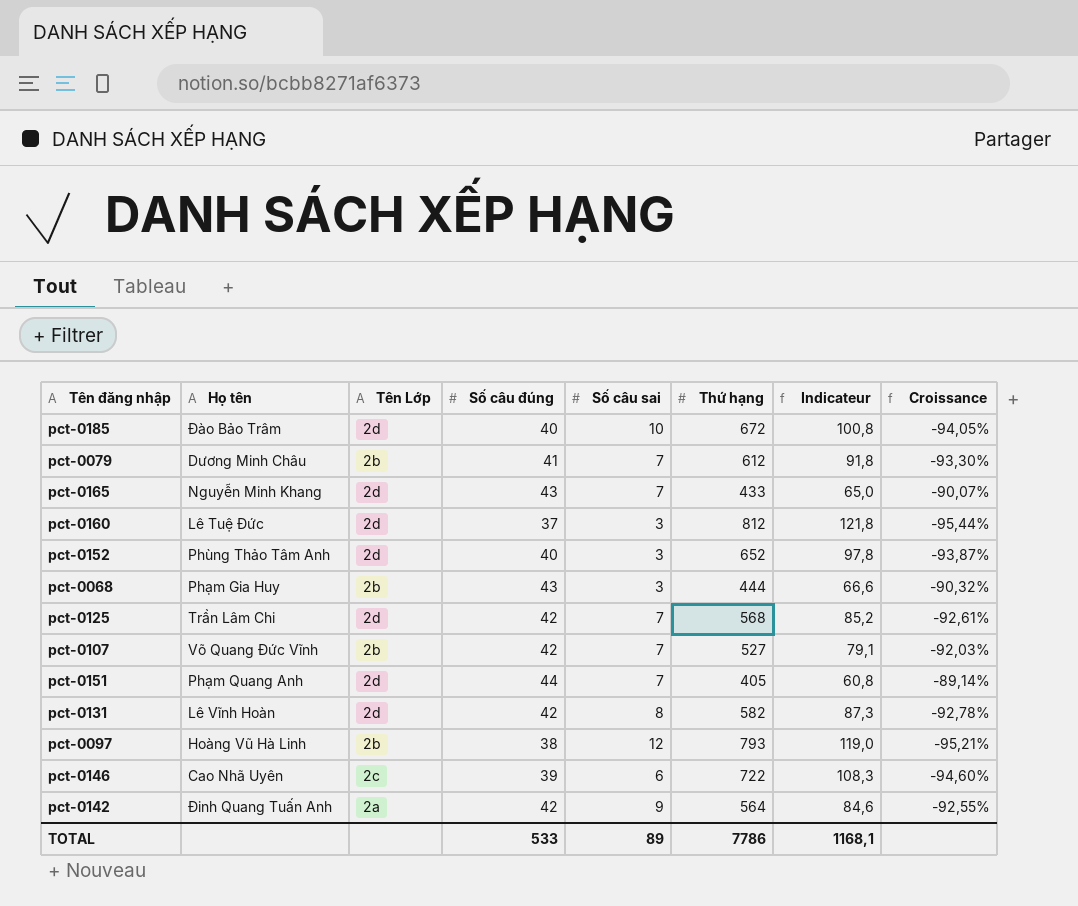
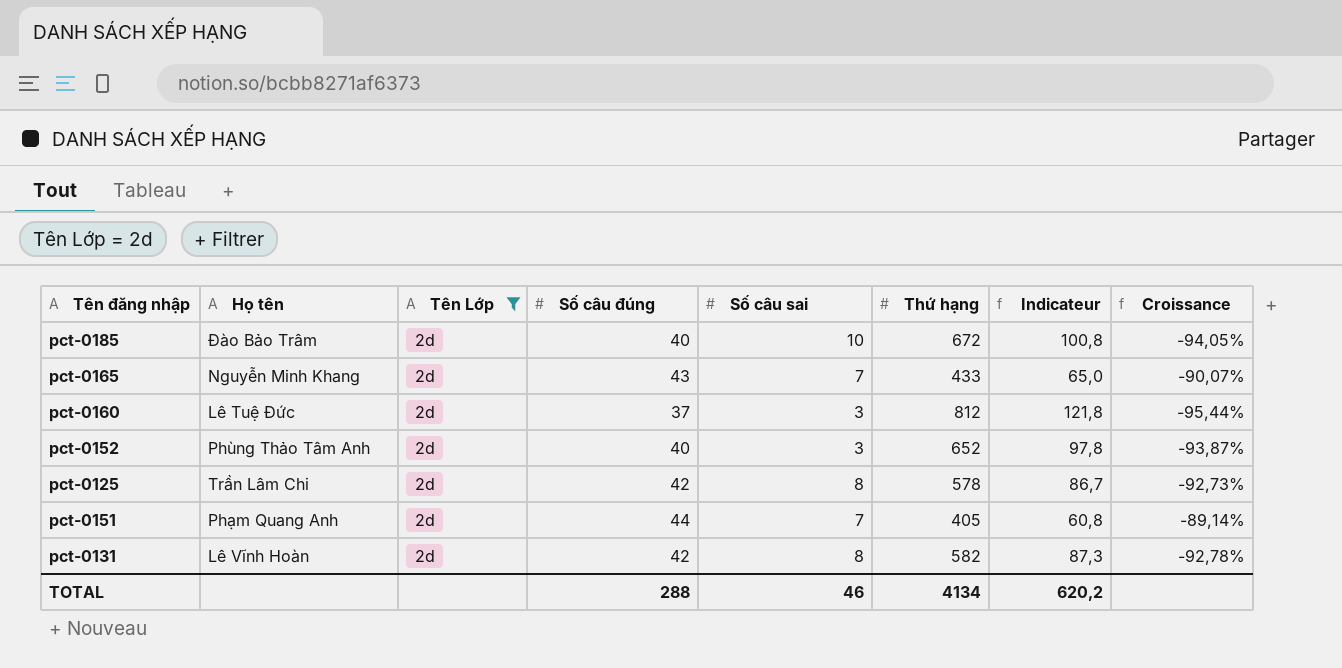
filter: none -> Tên Lớp = 2d
pct-0125 | Số câu sai: 7 -> 8
pct-0125 | Thứ hạng: 568 -> 578
pct-0125 | Indicateur: 85,2 -> 86,7
pct-0125 | Croissance: -92,61% -> -92,73%
TOTAL | Số câu đúng: 533 -> 288
TOTAL | Số câu sai: 89 -> 46
TOTAL | Thứ hạng: 7786 -> 4134
TOTAL | Indicateur: 1168,1 -> 620,2

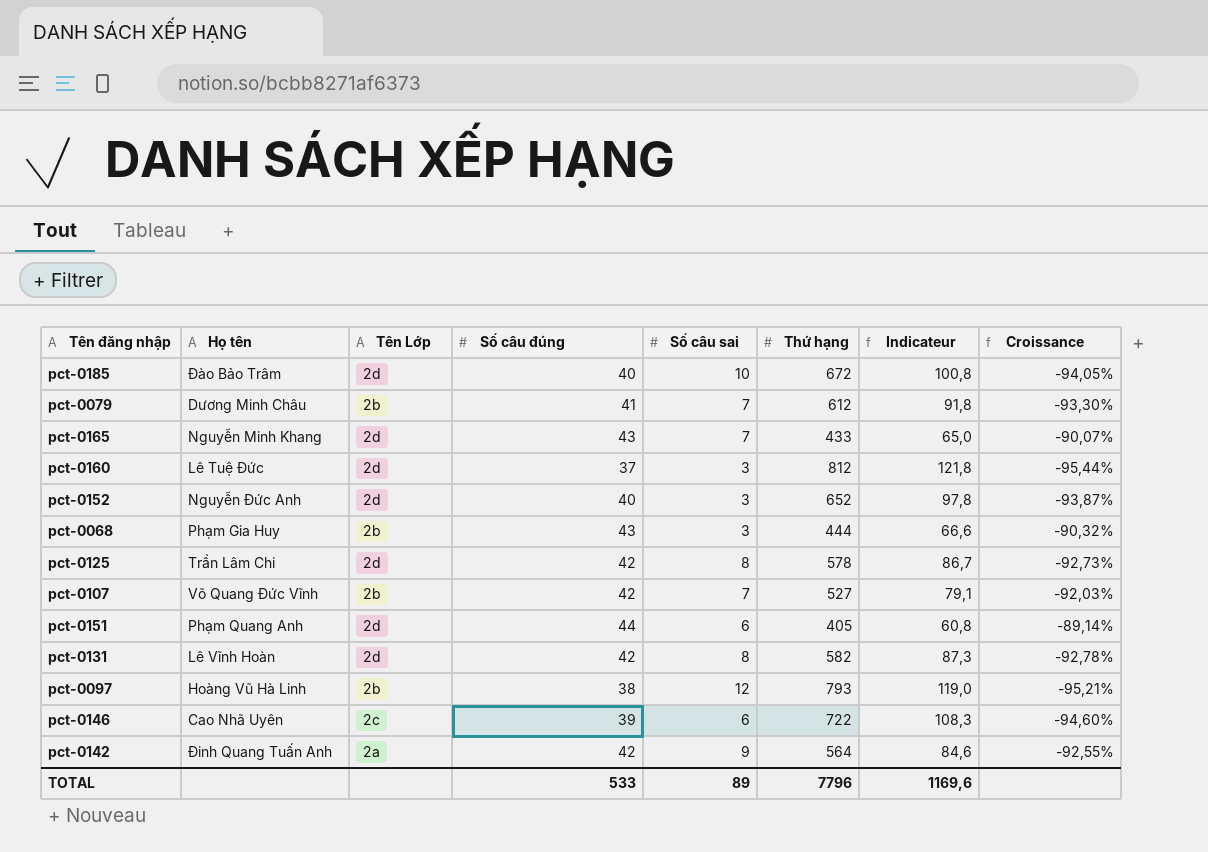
filter: Tên Lớp = 2d -> none
pct-0152 | Họ tên: Phùng Thảo Tâm Anh -> Nguyễn Đức Anh
pct-0151 | Số câu sai: 7 -> 6
TOTAL | Số câu đúng: 288 -> 533
TOTAL | Số câu sai: 46 -> 89
TOTAL | Thứ hạng: 4134 -> 7796
TOTAL | Indicateur: 620,2 -> 1169,6

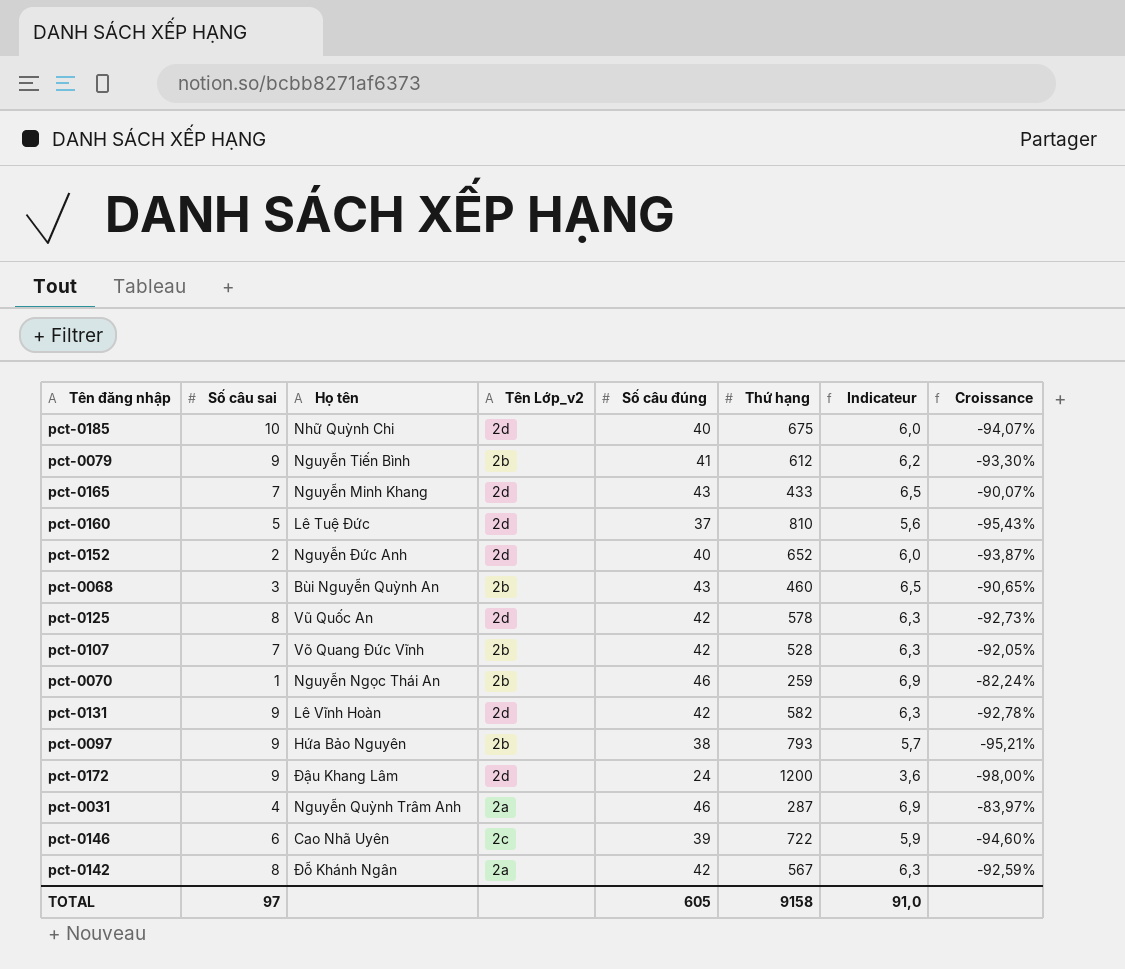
column Số câu sai | position: 5 -> 2
column name: Tên Lớp -> Tên Lớp_v2
column Indicateur | formula: [Thứ hạng] * 0,15 -> [Số câu đúng] * 0,15
row pct-0151: Phạm Quang Anh | 2d | 44 | 6 | 405 | 60,8 | -89,14% -> none
pct-0185 | Họ tên: Đào Bảo Trâm -> Nhữ Quỳnh Chi
pct-0185 | Thứ hạng: 672 -> 675
pct-0185 | Croissance: -94,05% -> -94,07%
pct-0079 | Số câu sai: 7 -> 9
pct-0079 | Họ tên: Dương Minh Châu -> Nguyễn Tiến Bình
pct-0160 | Số câu sai: 3 -> 5
pct-0160 | Thứ hạng: 812 -> 810
pct-0160 | Croissance: -95,44% -> -95,43%
pct-0152 | Số câu sai: 3 -> 2
pct-0068 | Họ tên: Phạm Gia Huy -> Bùi Nguyễn Quỳnh An
pct-0068 | Thứ hạng: 444 -> 460
pct-0068 | Croissance: -90,32% -> -90,65%
pct-0125 | Họ tên: Trần Lâm Chi -> Vũ Quốc An
pct-0107 | Thứ hạng: 527 -> 528
pct-0107 | Croissance: -92,03% -> -92,05%
row pct-0070: none -> 1 | Nguyễn Ngọc Thái An | 2b | 46 | 259 | 6,9 | -82,24%
pct-0131 | Số câu sai: 8 -> 9
pct-0097 | Số câu sai: 12 -> 9
pct-0097 | Họ tên: Hoàng Vũ Hà Linh -> Hứa Bảo Nguyên
row pct-0172: none -> 9 | Đậu Khang Lâm | 2d | 24 | 1200 | 3,6 | -98,00%
row pct-0031: none -> 4 | Nguyễn Quỳnh Trâm Anh | 2a | 46 | 287 | 6,9 | -83,97%
pct-0142 | Số câu sai: 9 -> 8
pct-0142 | Họ tên: Đinh Quang Tuấn Anh -> Đỗ Khánh Ngân
pct-0142 | Thứ hạng: 564 -> 567
pct-0142 | Croissance: -92,55% -> -92,59%
TOTAL | Số câu sai: 89 -> 97
TOTAL | Số câu đúng: 533 -> 605
TOTAL | Thứ hạng: 7796 -> 9158
TOTAL | Indicateur: 1169,6 -> 91,0

